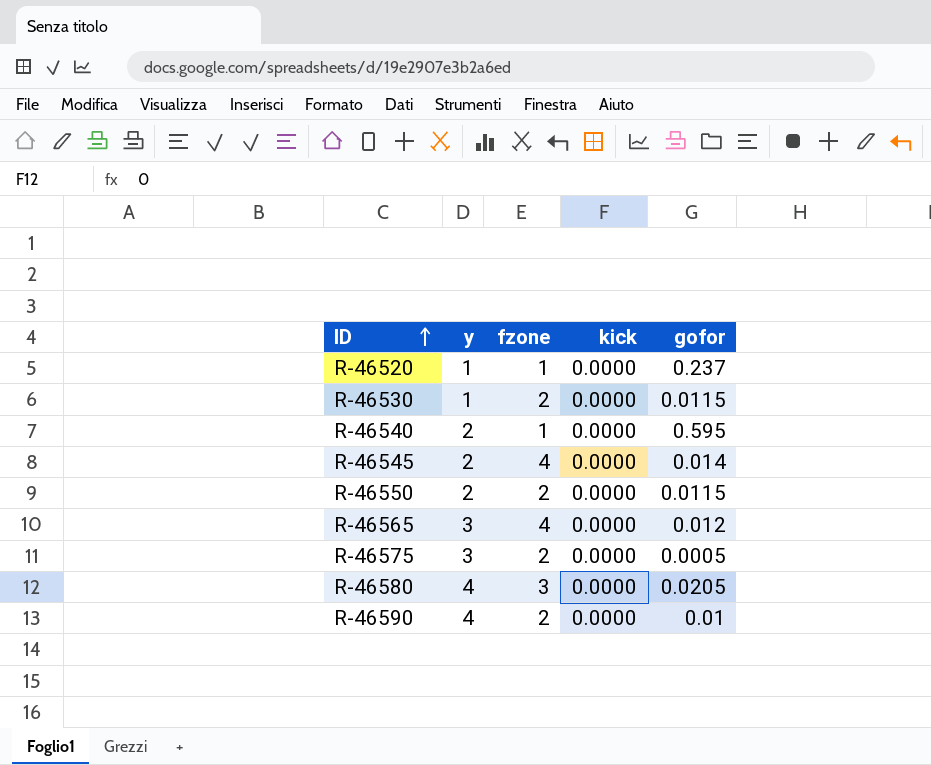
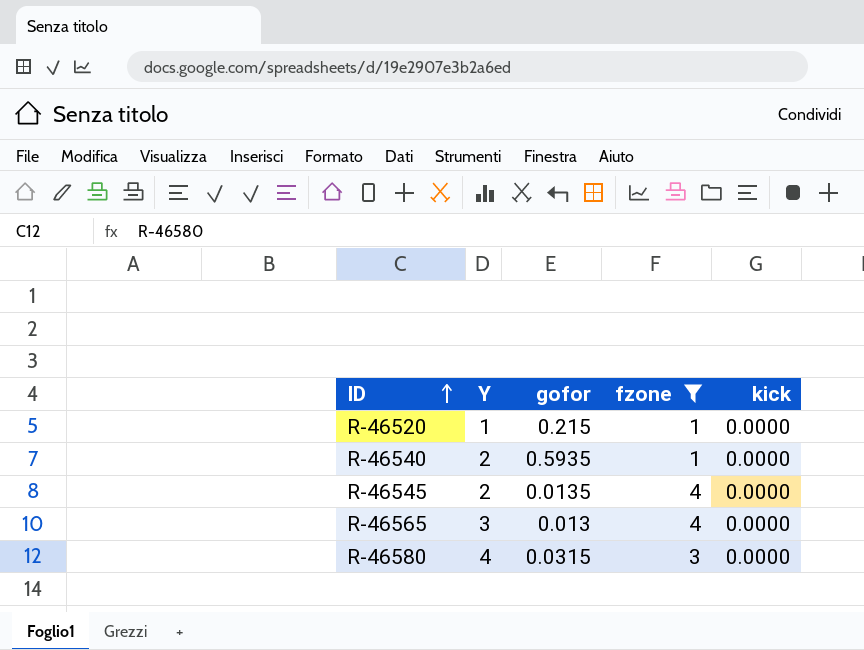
filter: none -> fzone != 2
column name: y -> Y
column gofor | position: 5 -> 3
R-46520 | gofor: 0.237 -> 0.215
R-46540 | gofor: 0.595 -> 0.5935
R-46545 | gofor: 0.014 -> 0.0135
R-46565 | gofor: 0.012 -> 0.013
R-46580 | gofor: 0.0205 -> 0.0315

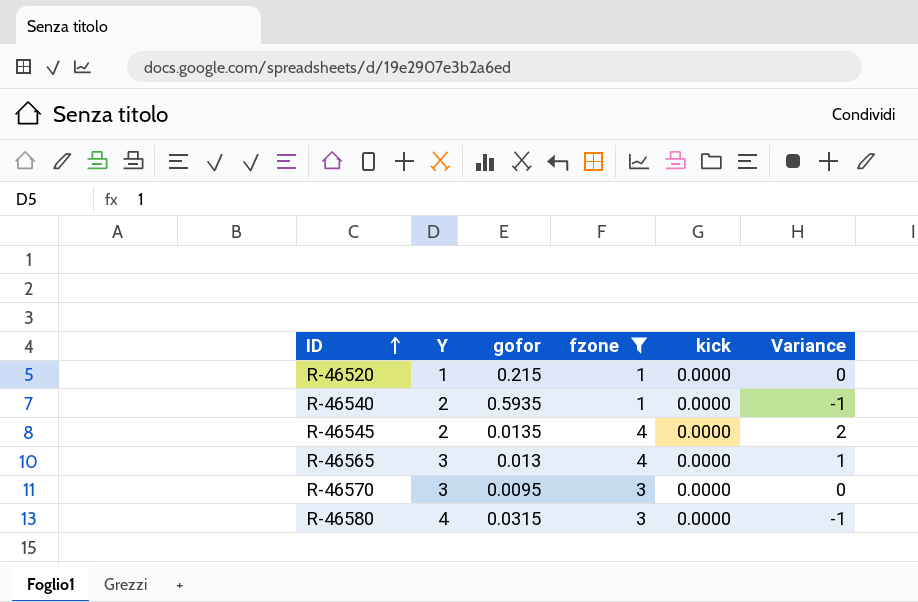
column Variance | formula: none -> [fzone] - [Y]
row R-46570: none -> 3 | 0.0095 | 3 | 0.0000 | 0

